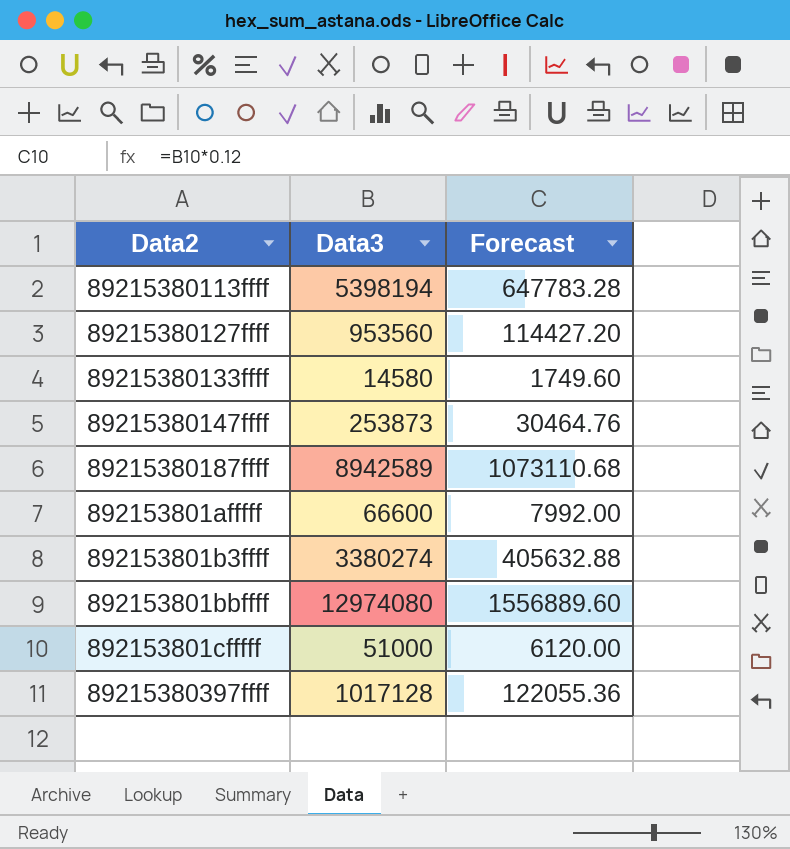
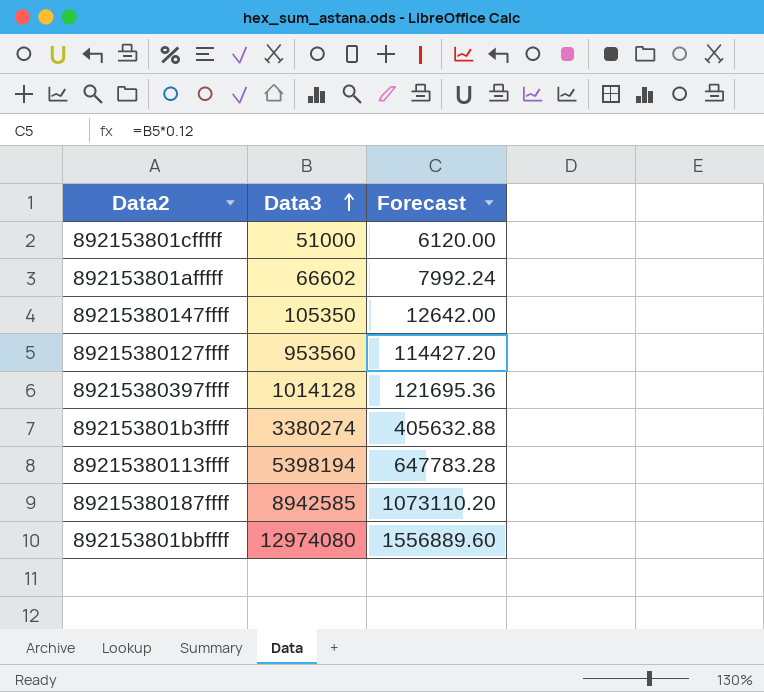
row order: none -> Data3 ascending
row 89215380133ffff: 14580 | 1749.60 -> none
892153801afffff | Data3: 66600 -> 66602
892153801afffff | Forecast: 7992.00 -> 7992.24
89215380147ffff | Data3: 253873 -> 105350
89215380147ffff | Forecast: 30464.76 -> 12642.00
89215380397ffff | Data3: 1017128 -> 1014128
89215380397ffff | Forecast: 122055.36 -> 121695.36
89215380187ffff | Data3: 8942589 -> 8942585
89215380187ffff | Forecast: 1073110.68 -> 1073110.20

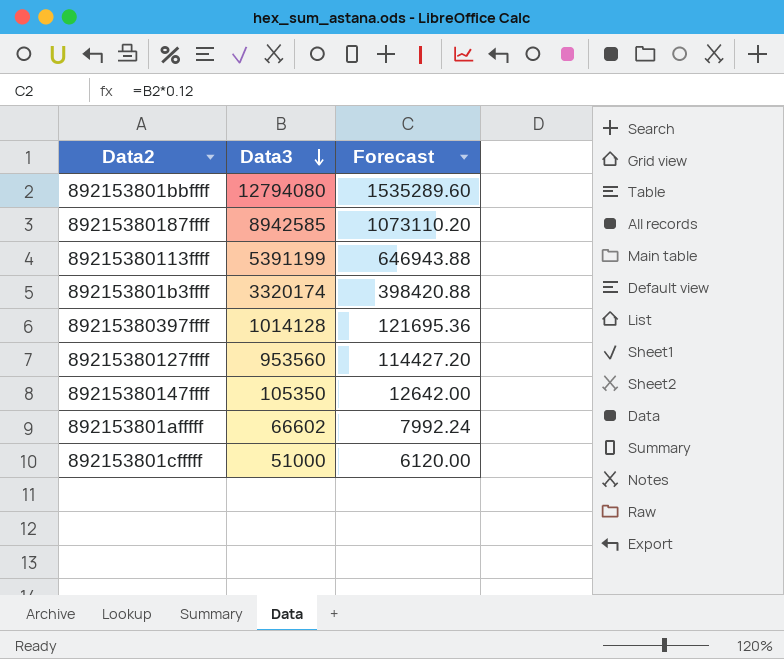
row order: Data3 ascending -> Data3 descending
892153801bbffff | Data3: 12974080 -> 12794080
892153801bbffff | Forecast: 1556889.60 -> 1535289.60
89215380113ffff | Data3: 5398194 -> 5391199
89215380113ffff | Forecast: 647783.28 -> 646943.88
892153801b3ffff | Data3: 3380274 -> 3320174
892153801b3ffff | Forecast: 405632.88 -> 398420.88

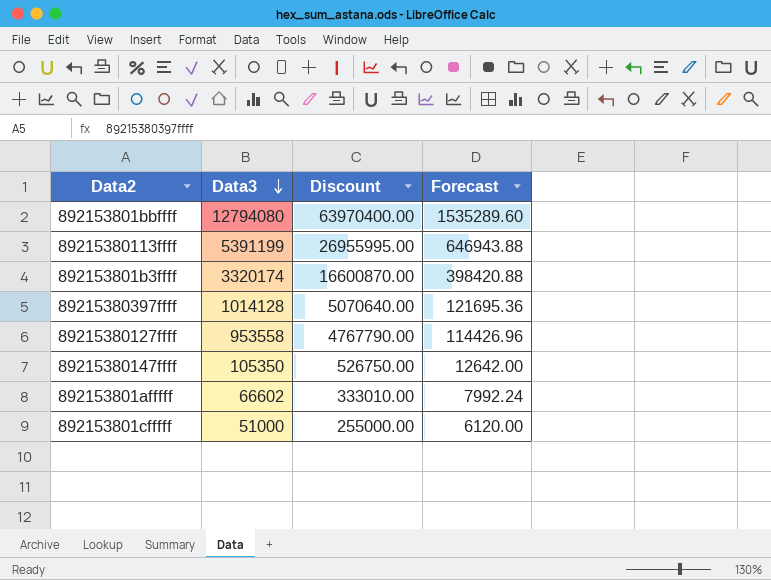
column Discount | formula: none -> [Data3] * 5
row 89215380187ffff: 8942585 | 1073110.20 -> none
89215380127ffff | Data3: 953560 -> 953558
89215380127ffff | Forecast: 114427.20 -> 114426.96

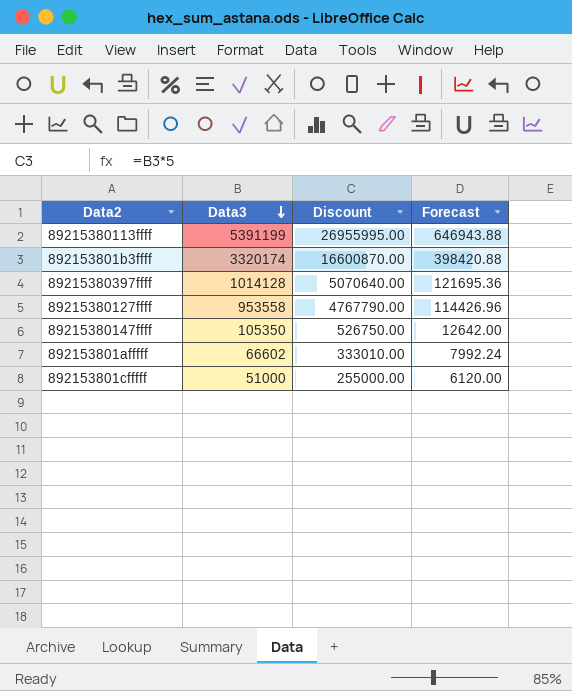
row 892153801bbffff: 12794080 | 63970400.00 | 1535289.60 -> none

